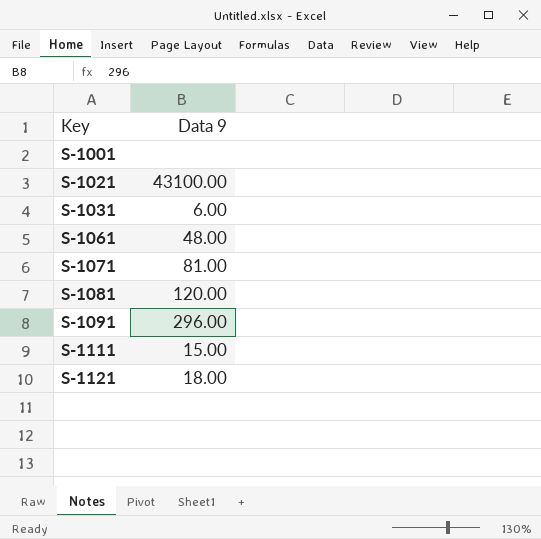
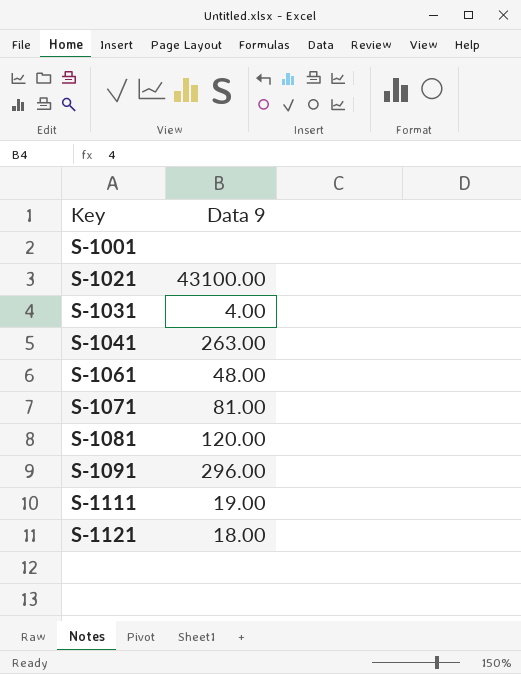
S-1031 | Data 9: 6.00 -> 4.00
row S-1041: none -> 263.00
S-1111 | Data 9: 15.00 -> 19.00

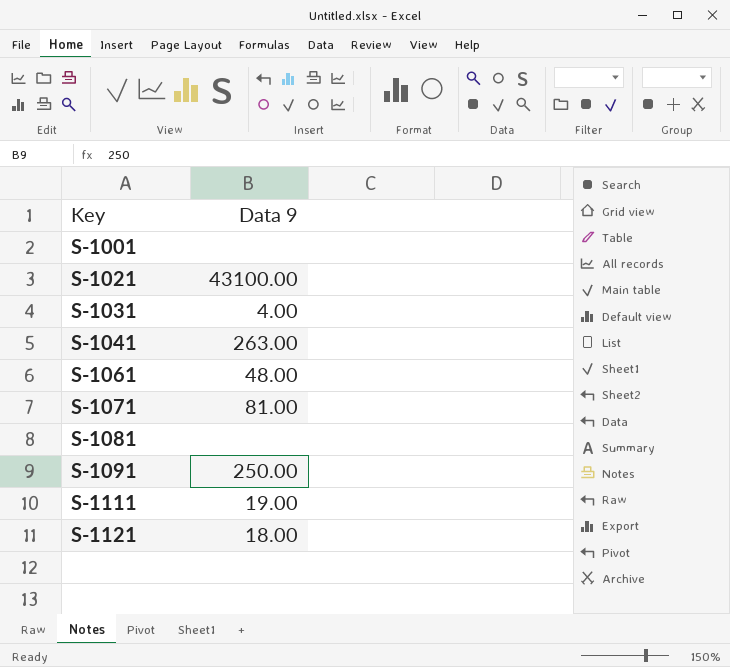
S-1081 | Data 9: 120.00 -> none
S-1091 | Data 9: 296.00 -> 250.00

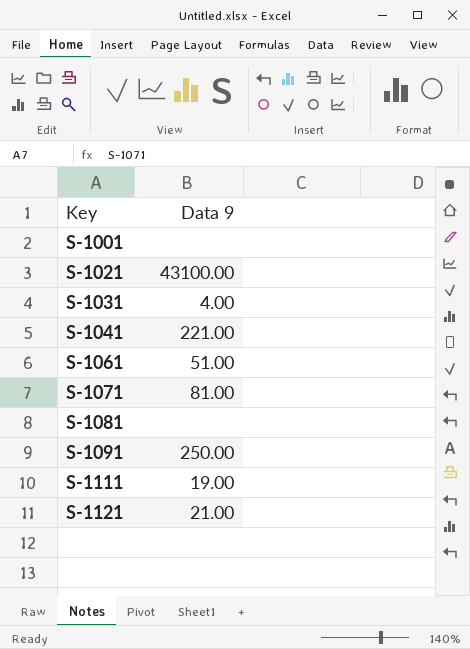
S-1041 | Data 9: 263.00 -> 221.00
S-1061 | Data 9: 48.00 -> 51.00
S-1121 | Data 9: 18.00 -> 21.00

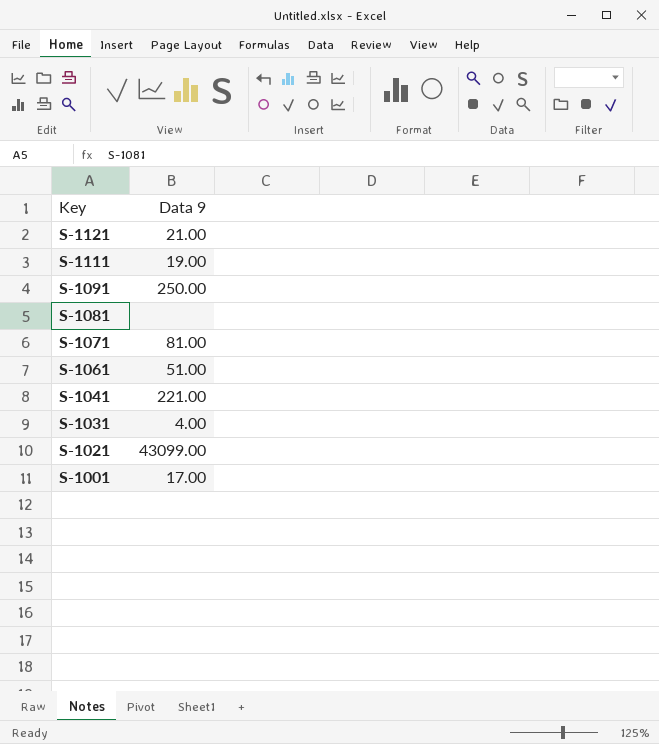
row order: Key ascending -> Key descending
S-1021 | Data 9: 43100.00 -> 43099.00
S-1001 | Data 9: none -> 17.00

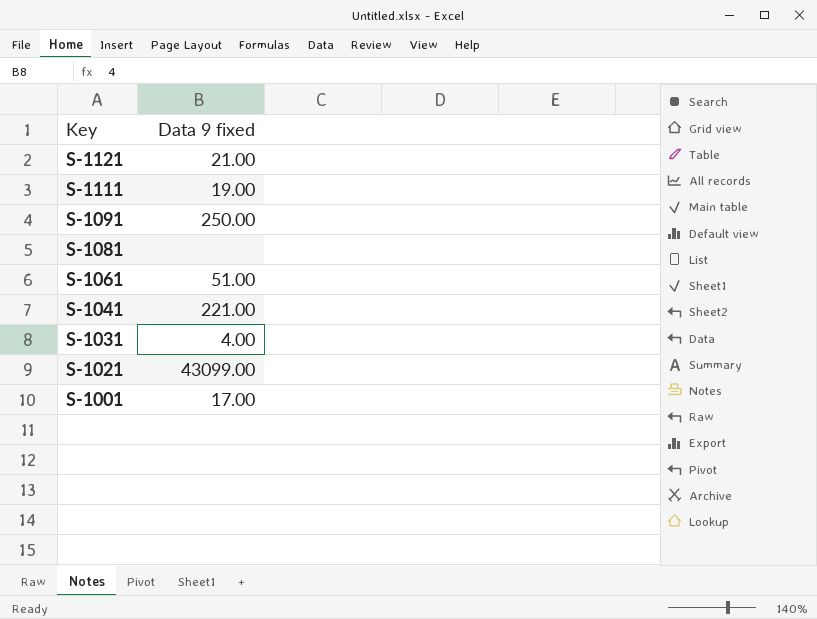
column name: Data 9 -> Data 9 fixed
row S-1071: 81.00 -> none

